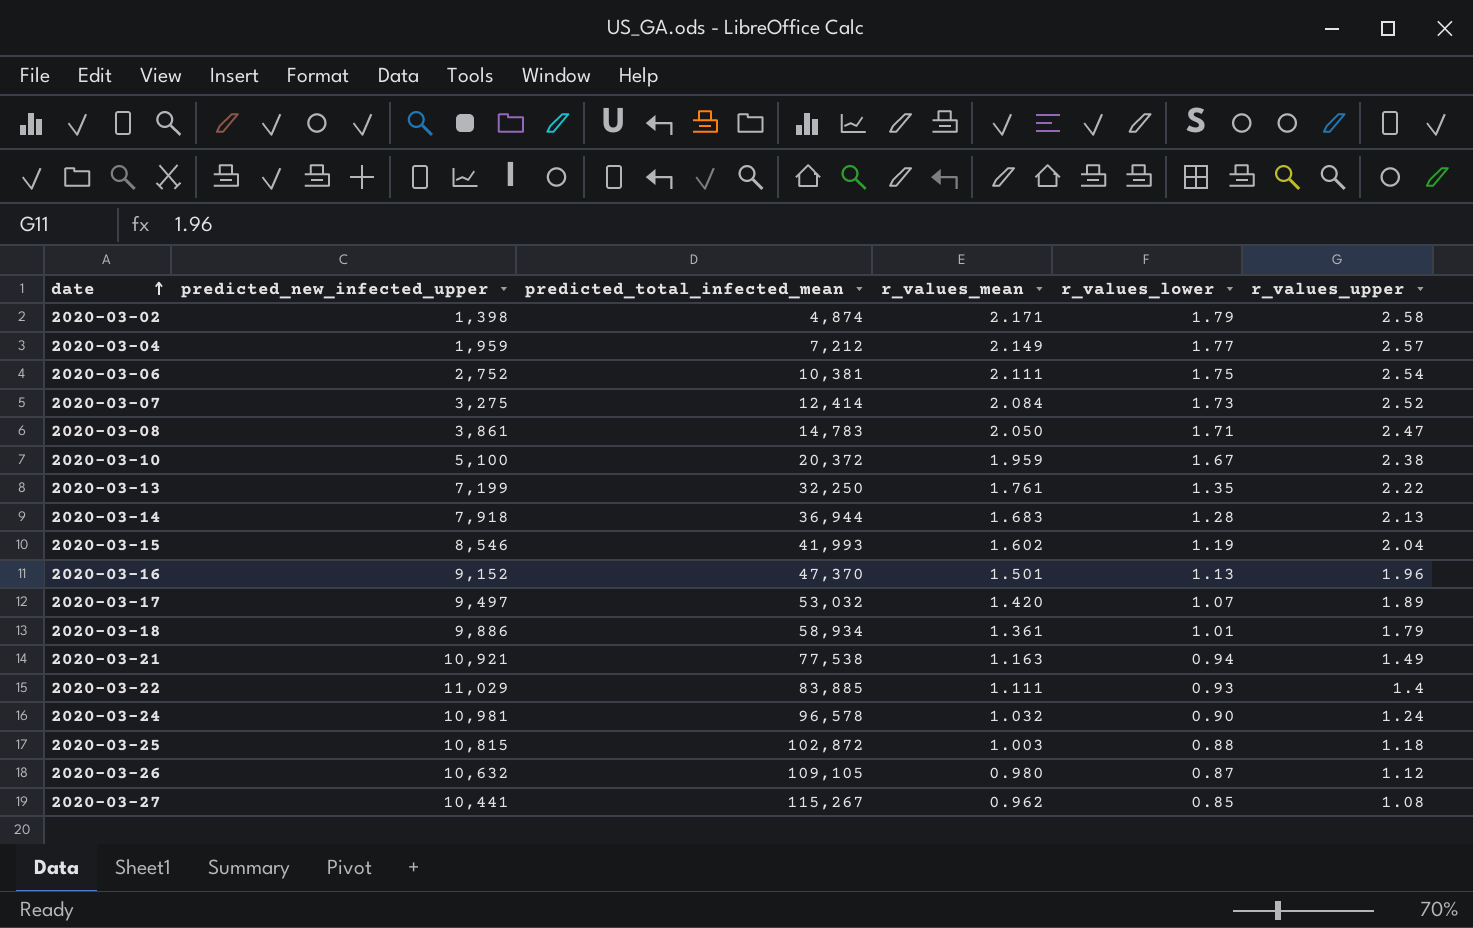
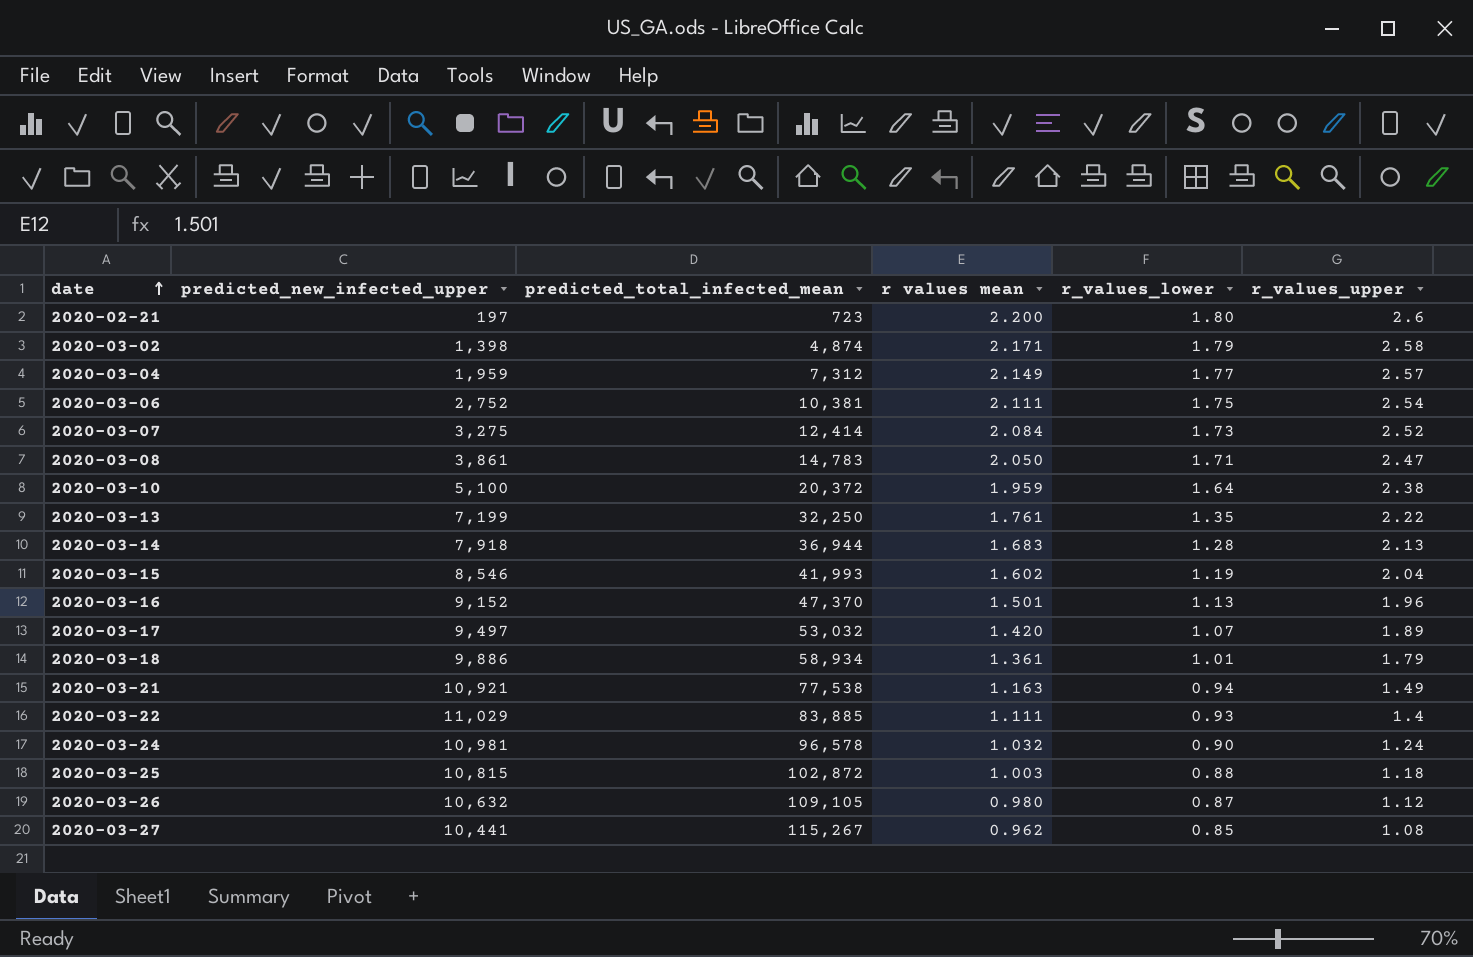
column name: r_values_mean -> r values mean
row 2020-02-21: none -> 197 | 723 | 2.200 | 1.80 | 2.6
2020-03-04 | predicted_total_infected_mean: 7,212 -> 7,312
2020-03-10 | r_values_lower: 1.67 -> 1.64

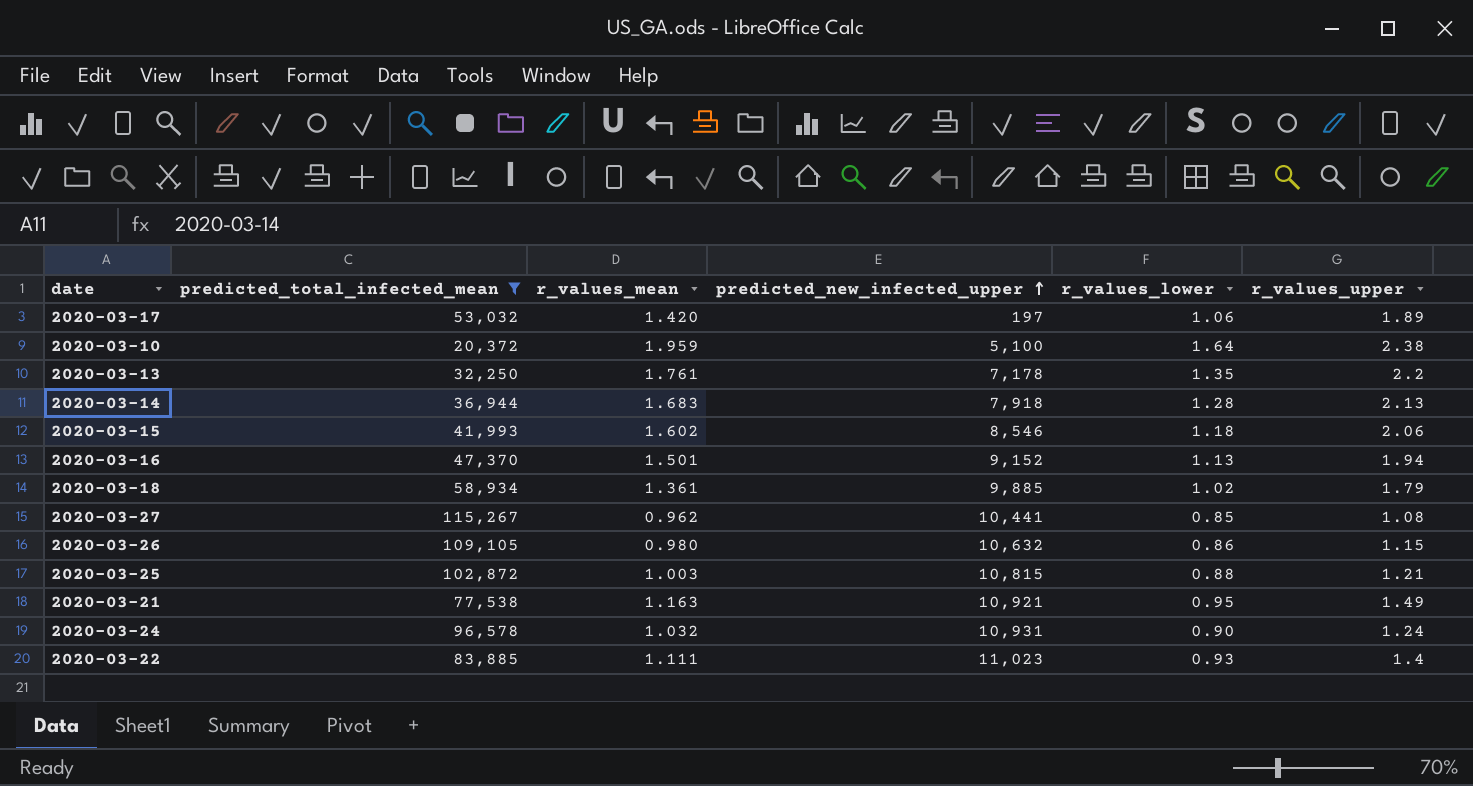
filter: none -> predicted_total_infected_mean >= 20,372
row order: date ascending -> predicted_new_infected_upper ascending
column name: r values mean -> r_values_mean
column predicted_new_infected_upper | position: 2 -> 4
2020-03-17 | predicted_new_infected_upper: 9,497 -> 197
2020-03-17 | r_values_lower: 1.07 -> 1.06
2020-03-13 | predicted_new_infected_upper: 7,199 -> 7,178
2020-03-13 | r_values_upper: 2.22 -> 2.2
2020-03-15 | r_values_lower: 1.19 -> 1.18
2020-03-15 | r_values_upper: 2.04 -> 2.06
2020-03-16 | r_values_upper: 1.96 -> 1.94
2020-03-18 | predicted_new_infected_upper: 9,886 -> 9,885
2020-03-18 | r_values_lower: 1.01 -> 1.02
2020-03-26 | r_values_lower: 0.87 -> 0.86
2020-03-26 | r_values_upper: 1.12 -> 1.15
2020-03-25 | r_values_upper: 1.18 -> 1.21
2020-03-21 | r_values_lower: 0.94 -> 0.95
2020-03-24 | predicted_new_infected_upper: 10,981 -> 10,931
2020-03-22 | predicted_new_infected_upper: 11,029 -> 11,023

